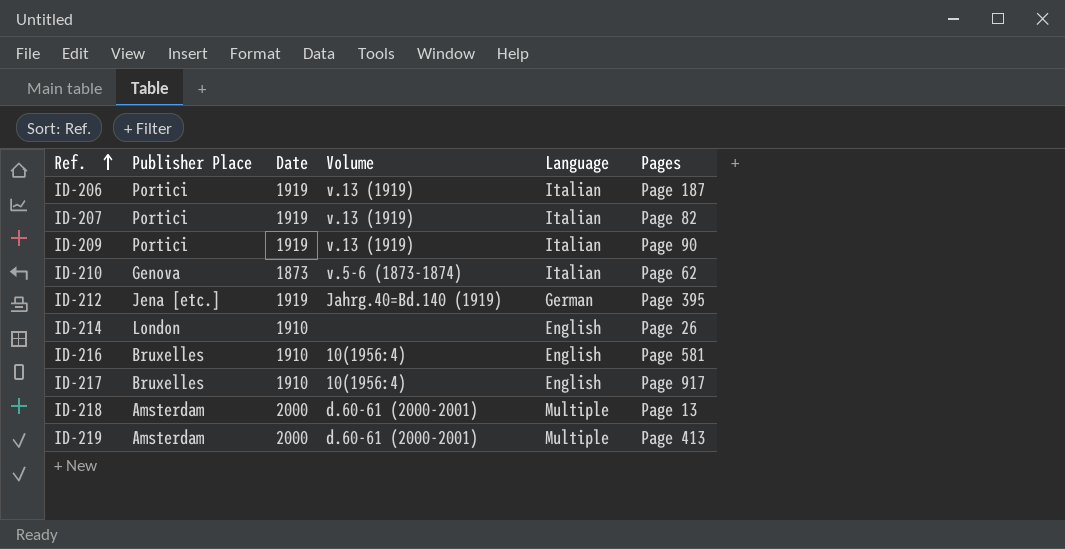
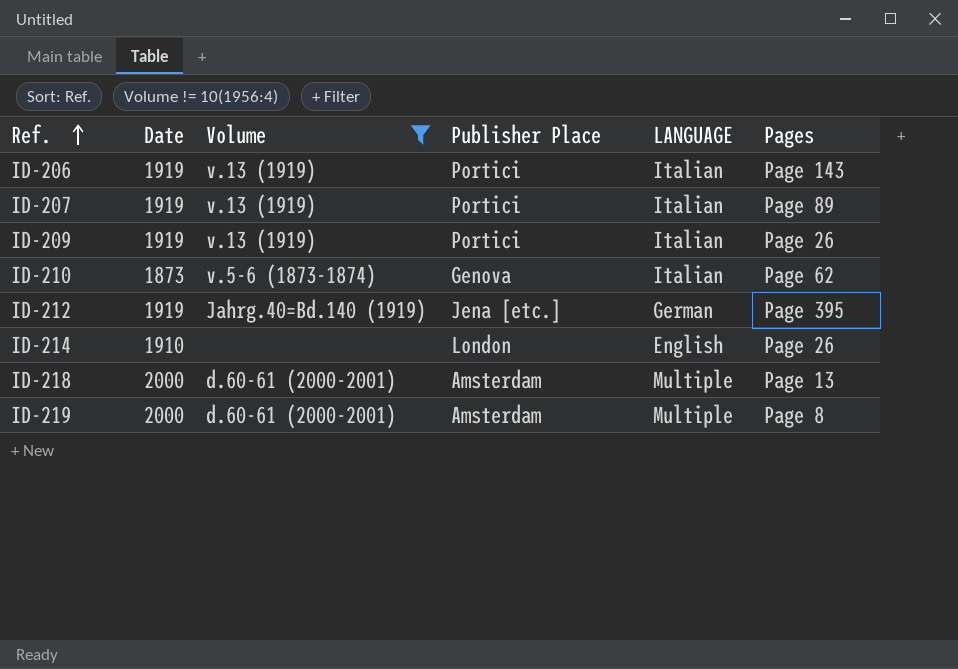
filter: none -> Volume != 10(1956:4)
column Publisher Place | position: 2 -> 4
column name: Language -> LANGUAGE
ID-206 | Pages: Page 187 -> Page 143
ID-207 | Pages: Page 82 -> Page 89
ID-209 | Pages: Page 90 -> Page 26
ID-219 | Pages: Page 413 -> Page 8

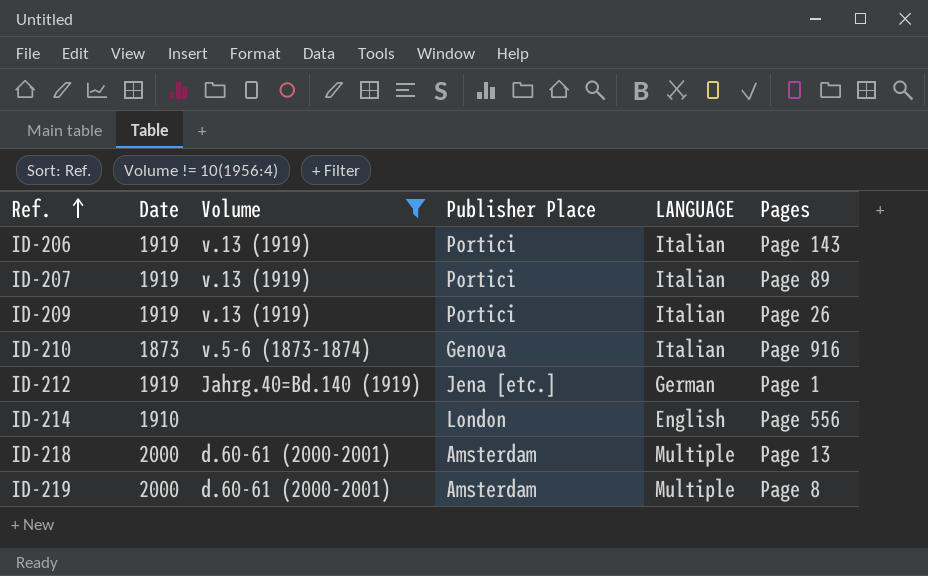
ID-210 | Pages: Page 62 -> Page 916
ID-212 | Pages: Page 395 -> Page 1
ID-214 | Pages: Page 26 -> Page 556

